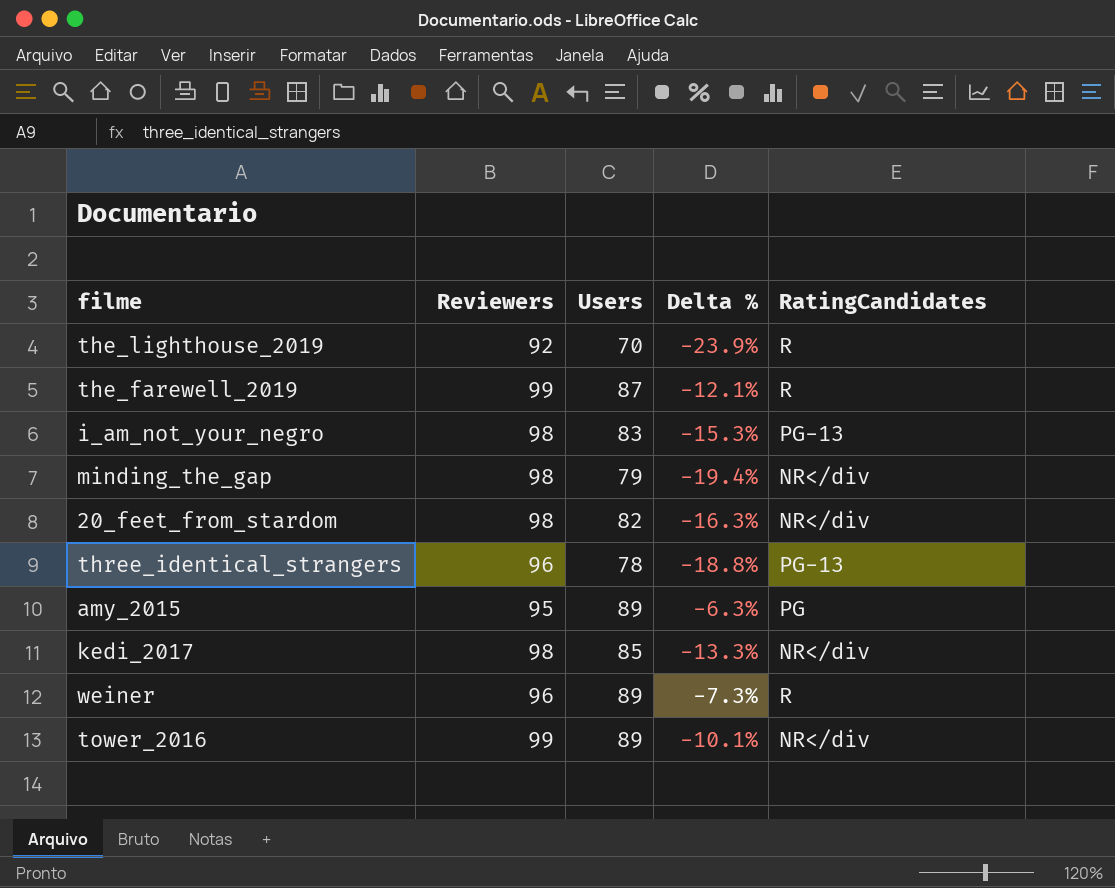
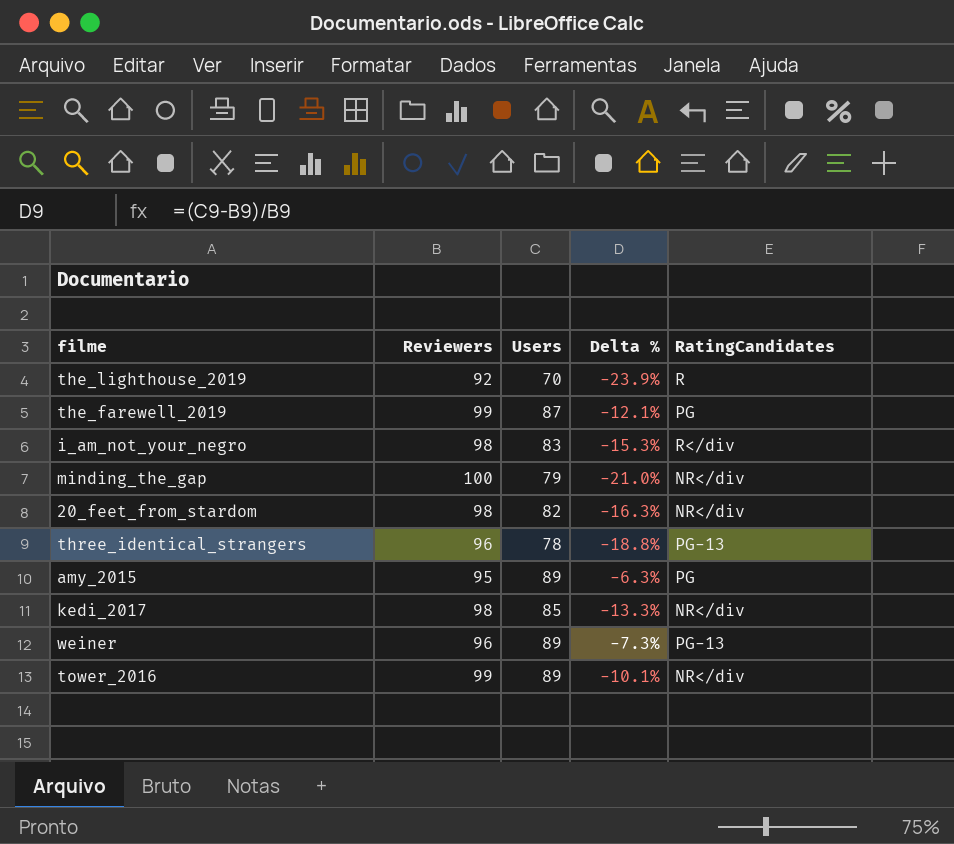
the_farewell_2019 | RatingCandidates: R -> PG
i_am_not_your_negro | RatingCandidates: PG-13 -> R</div
minding_the_gap | Reviewers: 98 -> 100
minding_the_gap | Delta %: -19.4% -> -21.0%
weiner | RatingCandidates: R -> PG-13

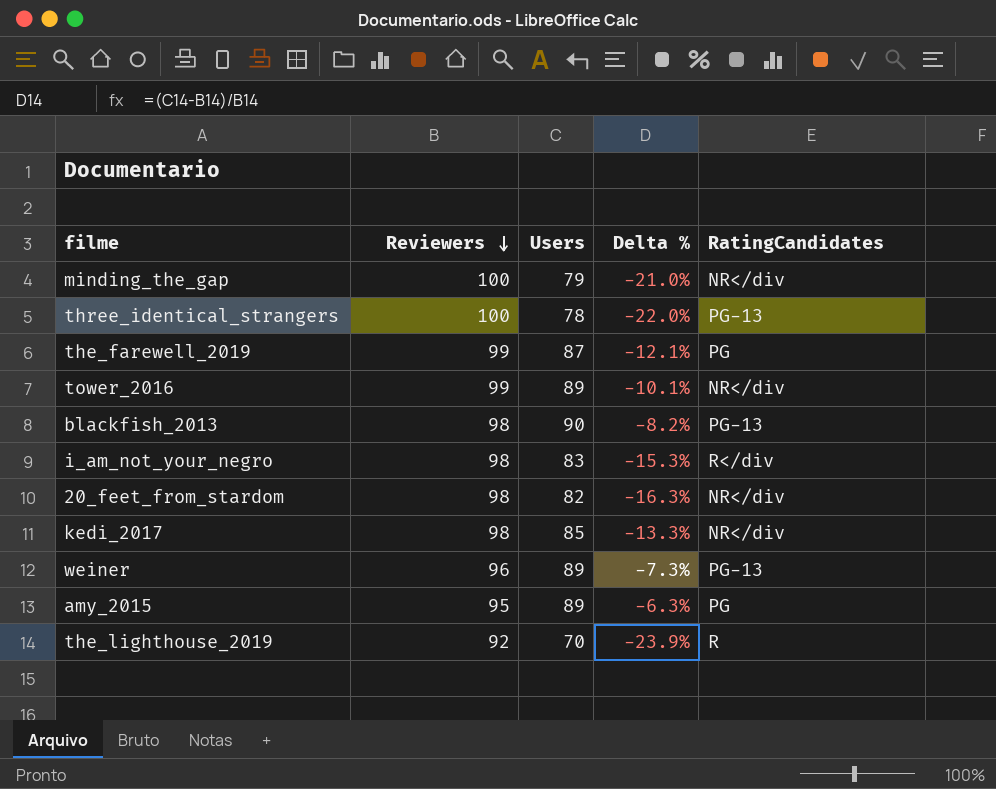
row order: none -> Reviewers descending
three_identical_strangers | Reviewers: 96 -> 100
three_identical_strangers | Delta %: -18.8% -> -22.0%
row blackfish_2013: none -> 98 | 90 | -8.2% | PG-13

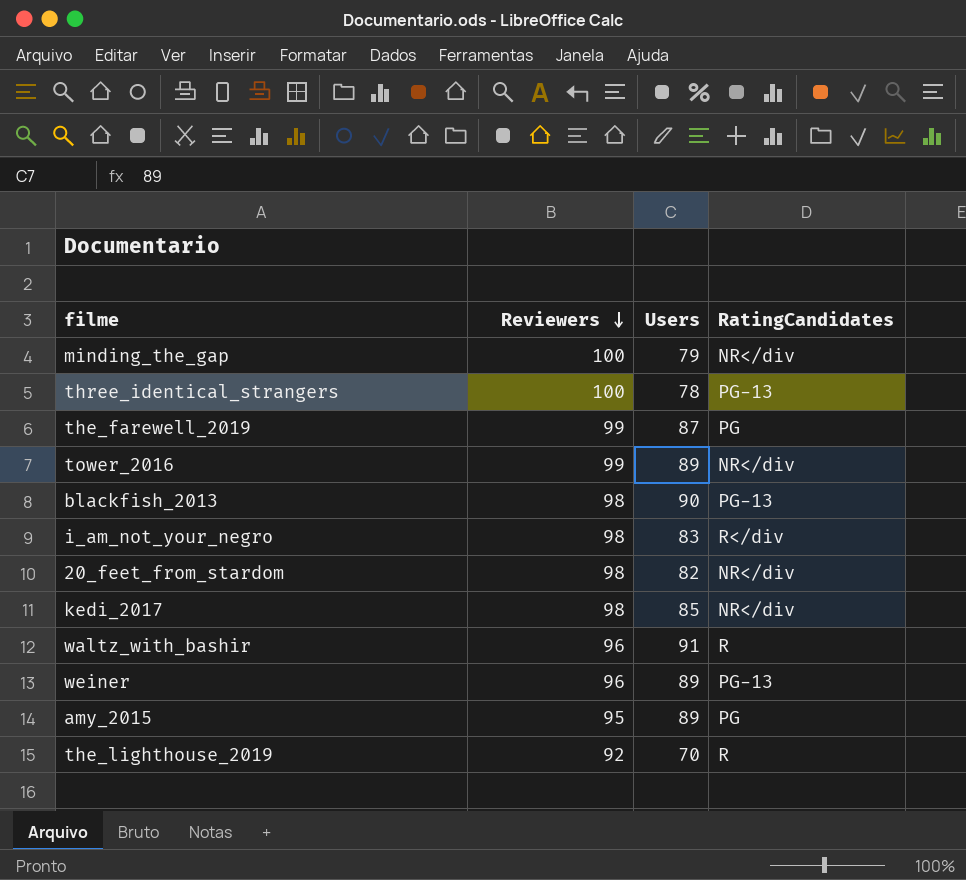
column Delta % | formula: ([Users] - [Reviewers]) / [Reviewers] -> none
row waltz_with_bashir: none -> 96 | 91 | R

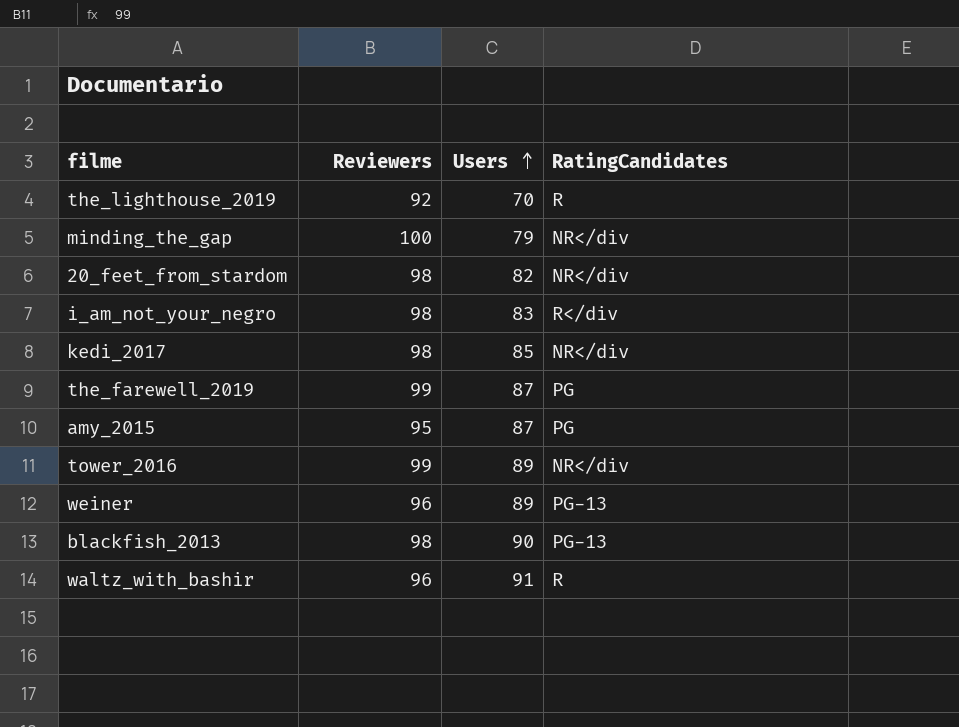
row order: Reviewers descending -> Users ascending
row three_identical_strangers: 100 | 78 | PG-13 -> none
amy_2015 | Users: 89 -> 87

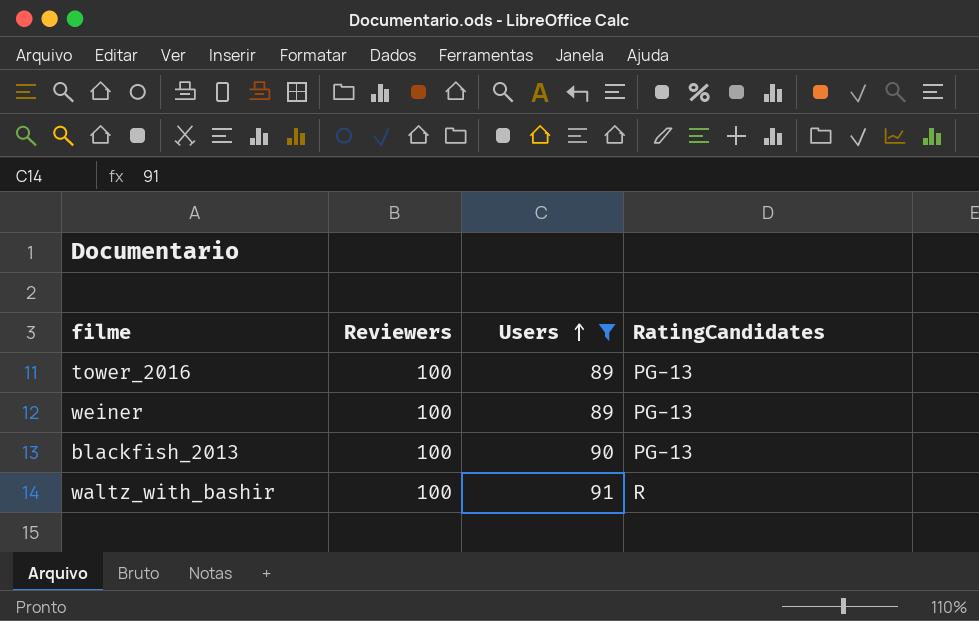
filter: none -> Users >= 89
tower_2016 | Reviewers: 99 -> 100
tower_2016 | RatingCandidates: NR</div -> PG-13
weiner | Reviewers: 96 -> 100
blackfish_2013 | Reviewers: 98 -> 100
waltz_with_bashir | Reviewers: 96 -> 100

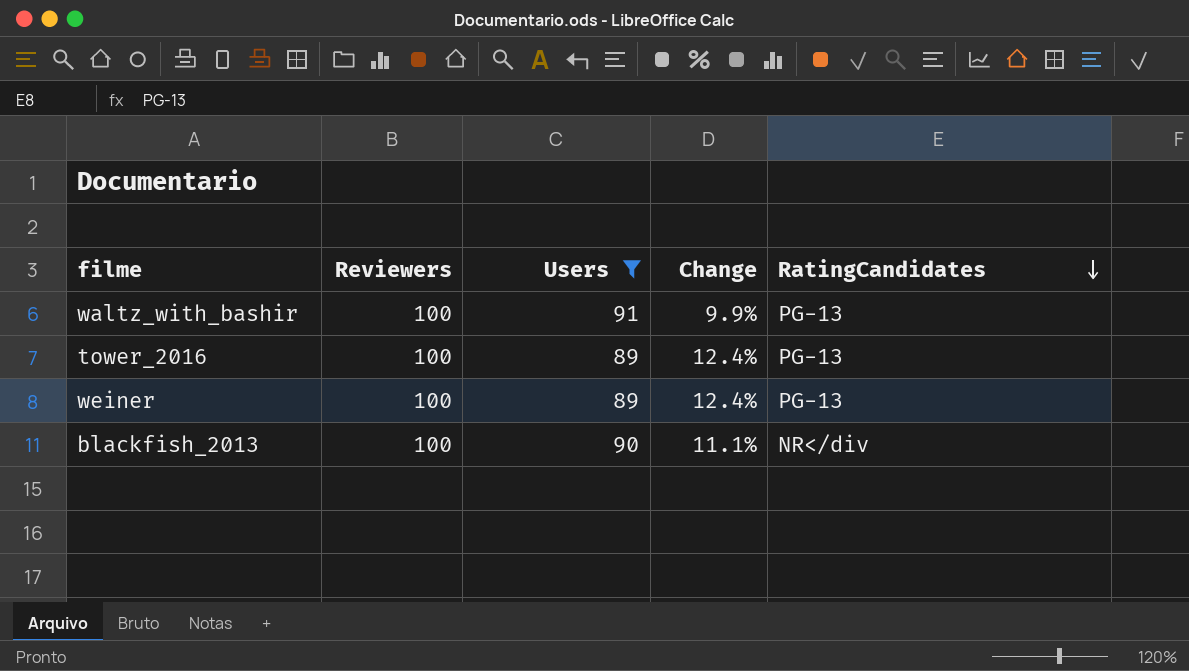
row order: Users ascending -> RatingCandidates descending
column Change | formula: none -> ([Reviewers] - [Users]) / [Users]
waltz_with_bashir | RatingCandidates: R -> PG-13
blackfish_2013 | RatingCandidates: PG-13 -> NR</div

